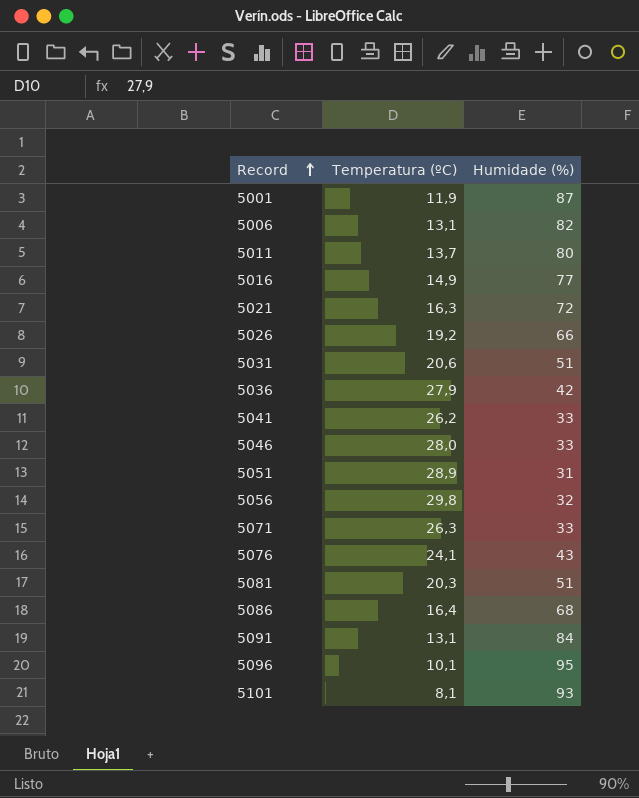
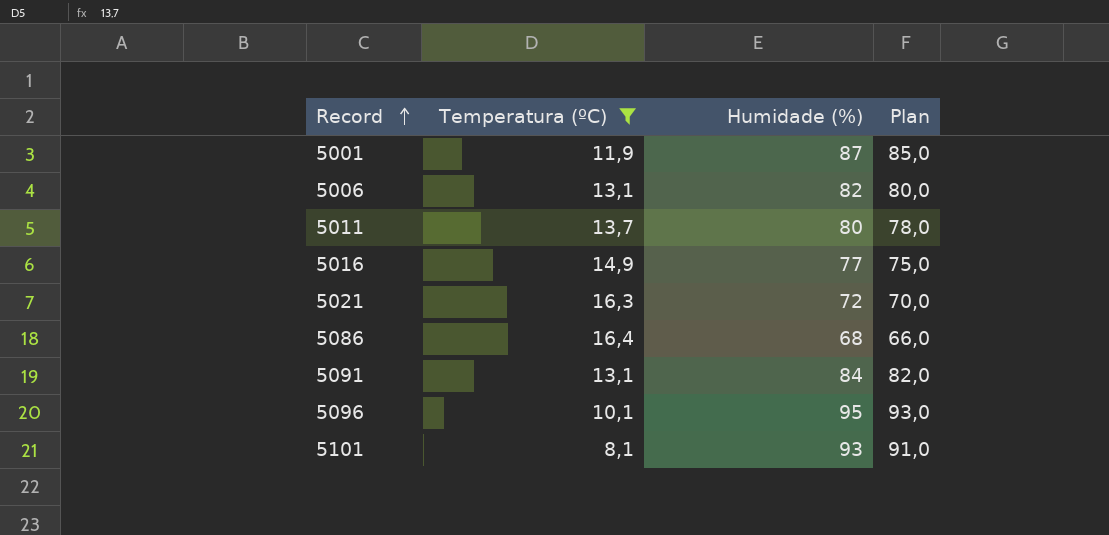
filter: none -> Temperatura (ºC) <= 16,4
column Plan | formula: none -> [Humidade (%)] - 2

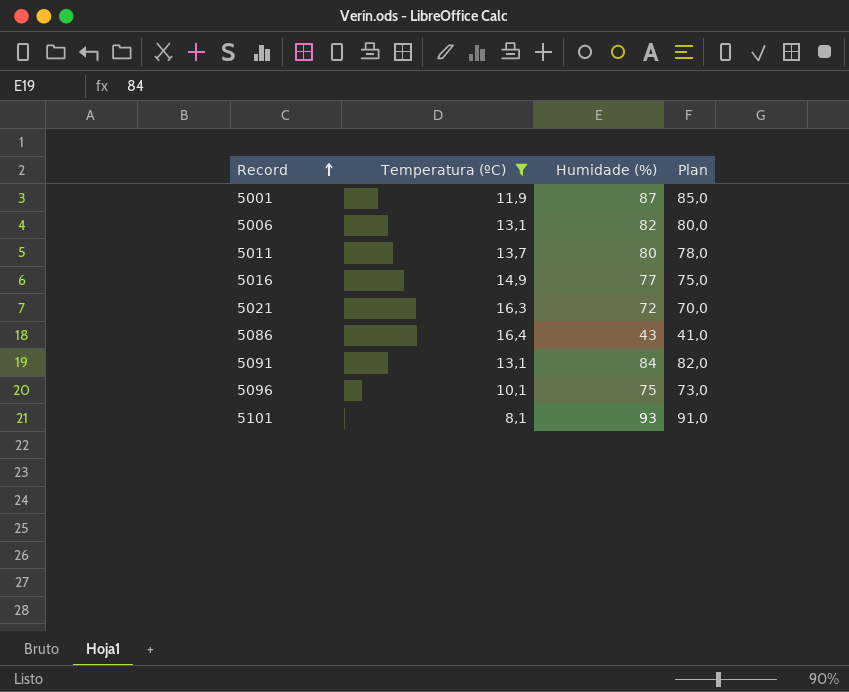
5086 | Humidade (%): 68 -> 43
5086 | Plan: 66,0 -> 41,0
5096 | Humidade (%): 95 -> 75
5096 | Plan: 93,0 -> 73,0

